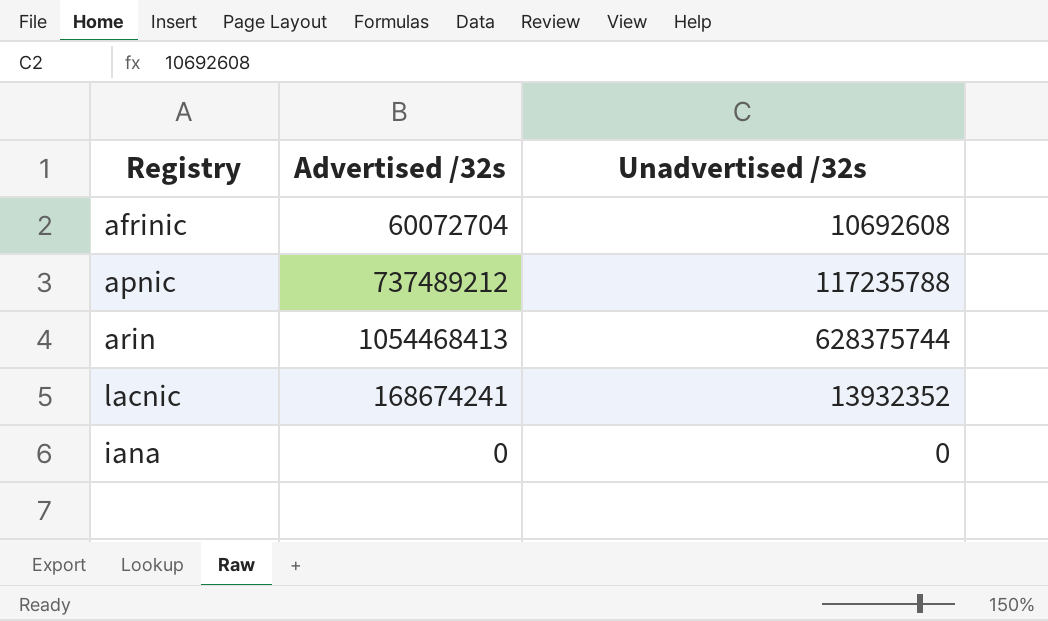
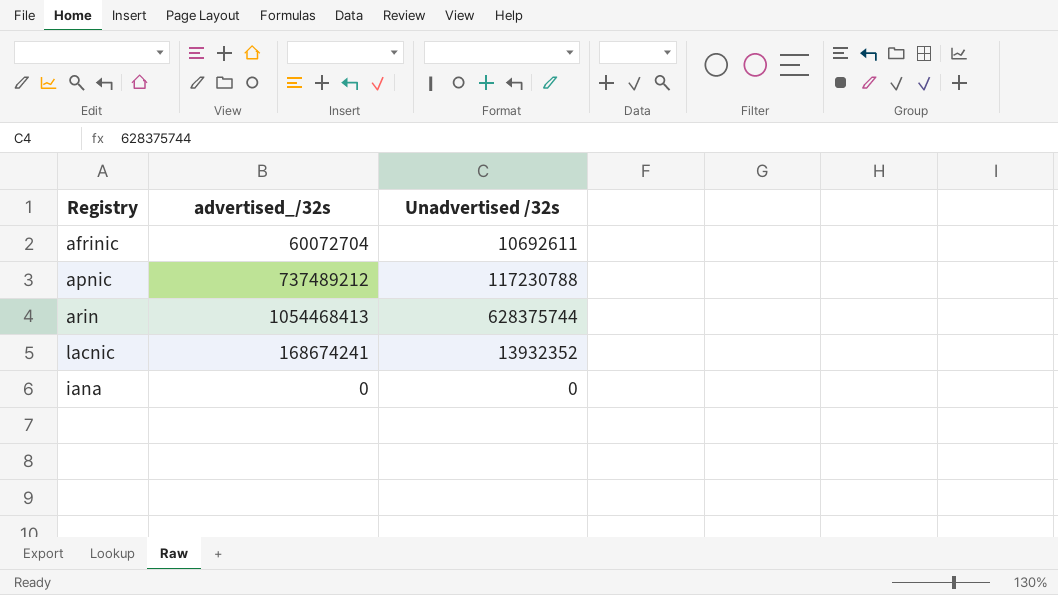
column name: Advertised /32s -> advertised_/32s
afrinic | Unadvertised /32s: 10692608 -> 10692611
apnic | Unadvertised /32s: 117235788 -> 117230788

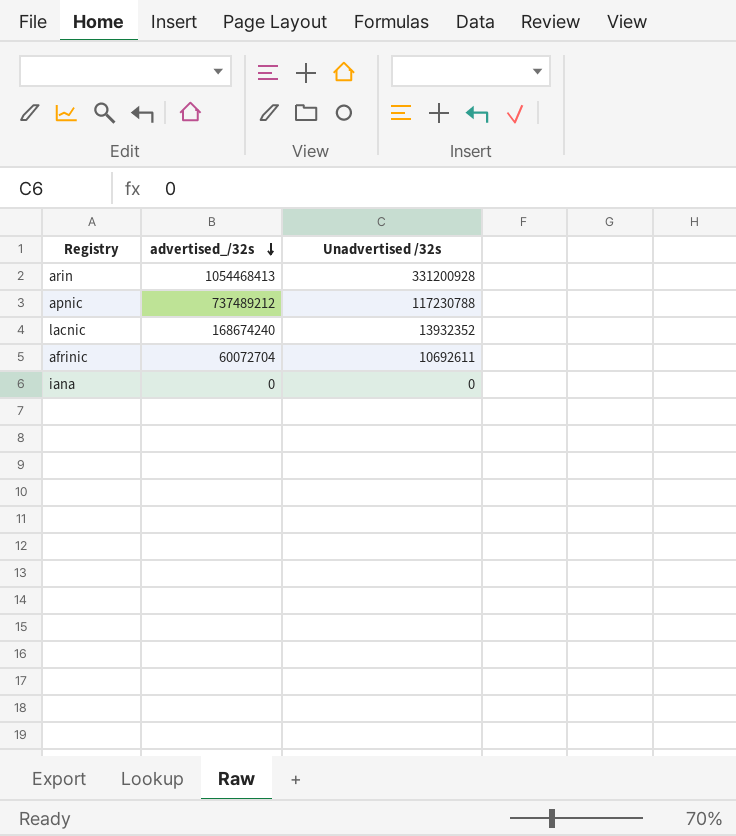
row order: none -> advertised_/32s descending
arin | Unadvertised /32s: 628375744 -> 331200928
lacnic | advertised_/32s: 168674241 -> 168674240

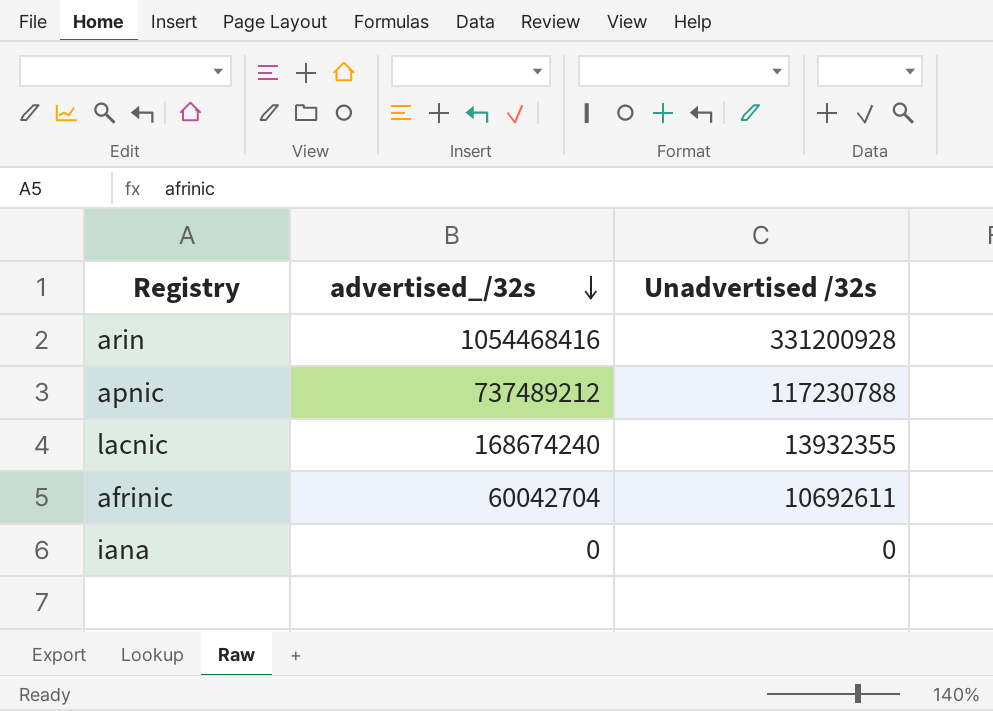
arin | advertised_/32s: 1054468413 -> 1054468416
lacnic | Unadvertised /32s: 13932352 -> 13932355
afrinic | advertised_/32s: 60072704 -> 60042704

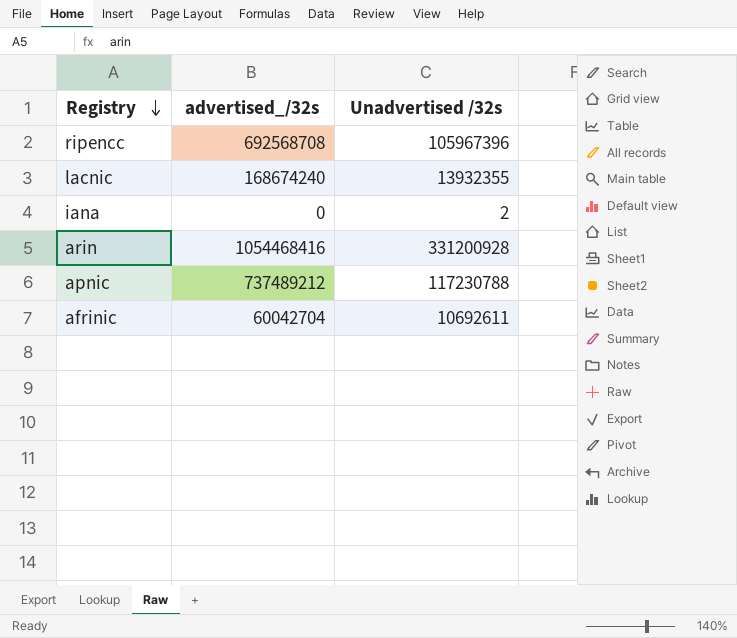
row order: advertised_/32s descending -> Registry descending
row ripencc: none -> 692568708 | 105967396
iana | Unadvertised /32s: 0 -> 2

